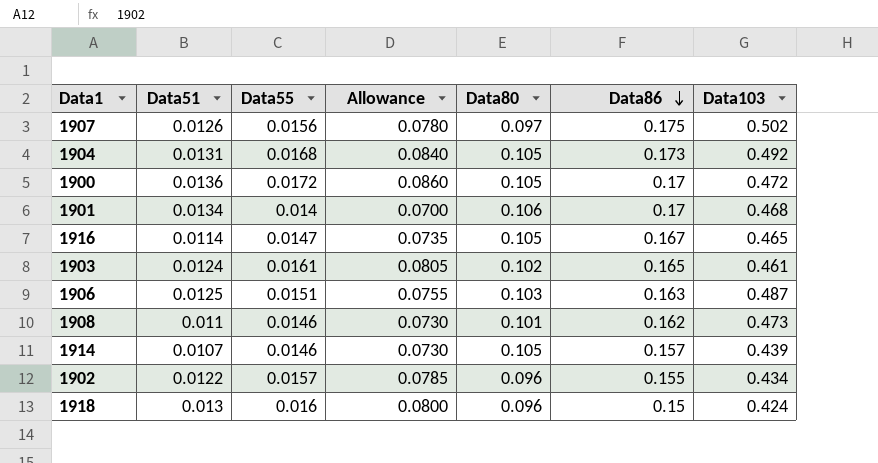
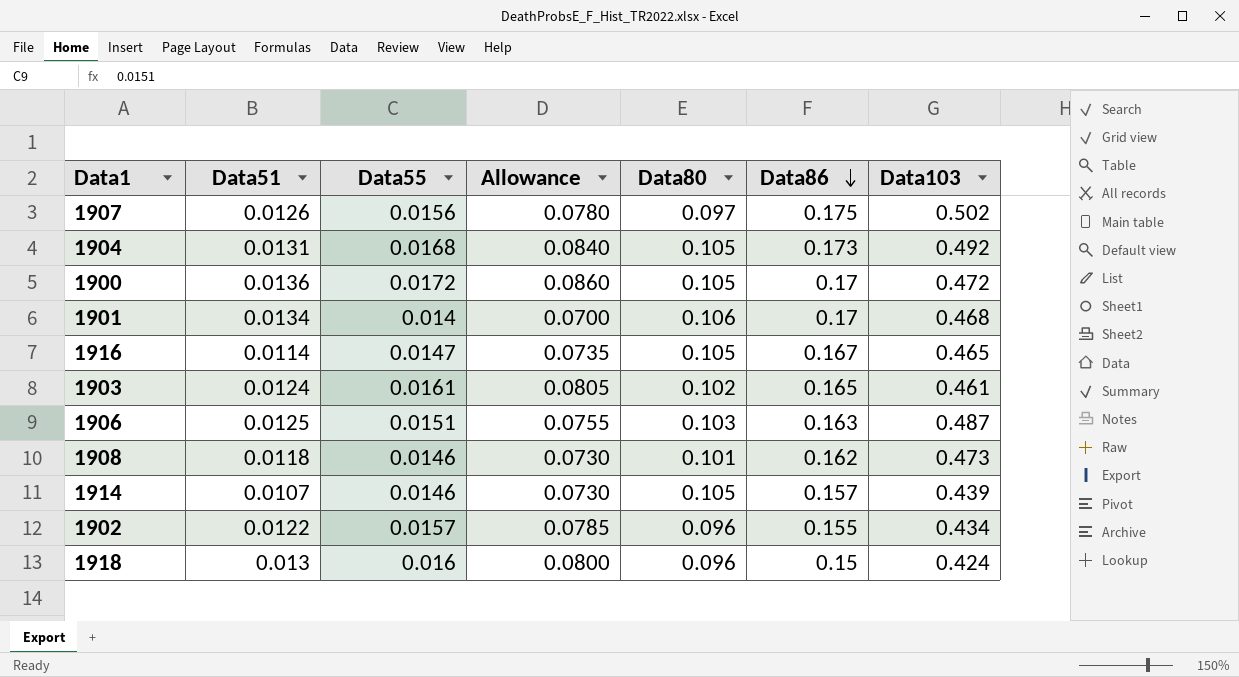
1908 | Data51: 0.011 -> 0.0118

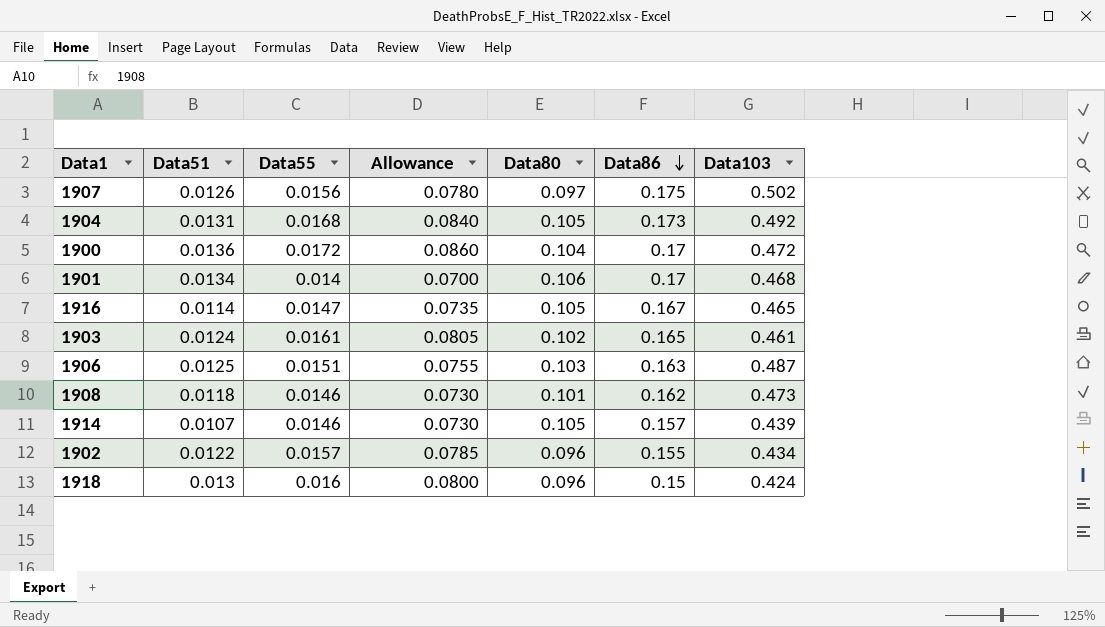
1900 | Data80: 0.105 -> 0.104

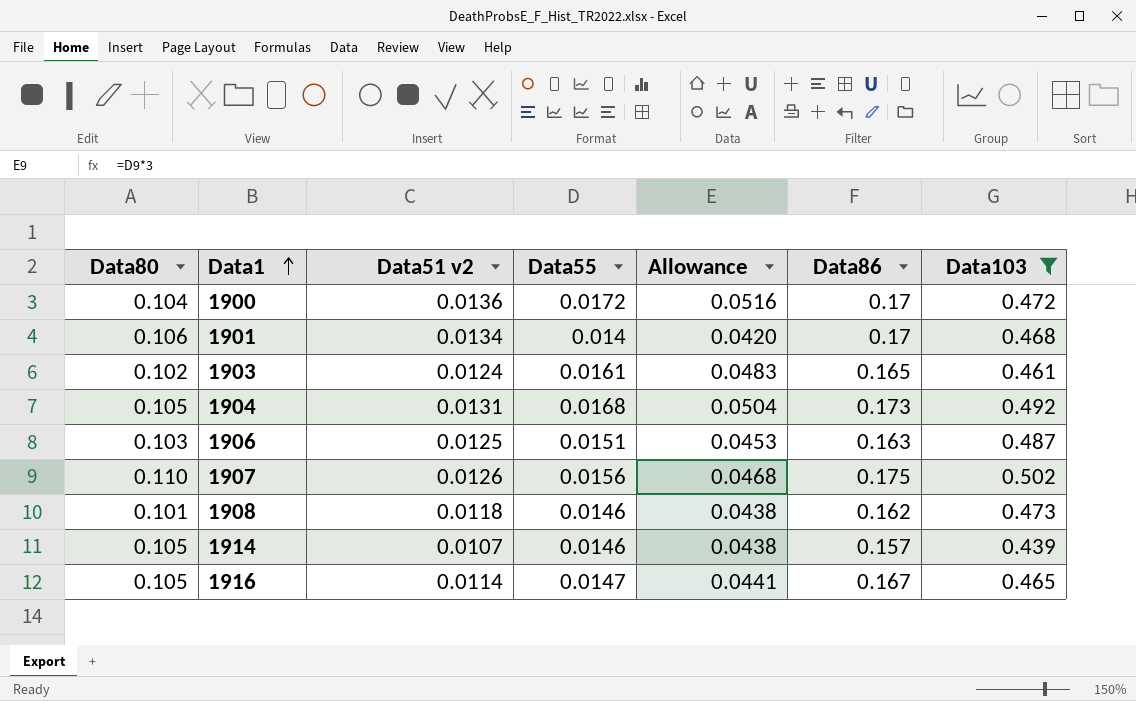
filter: none -> Data103 >= 0.439
row order: Data86 descending -> Data1 ascending
column Data80 | position: 5 -> 1
column name: Data51 -> Data51 v2
column Allowance | formula: [Data55] * 5 -> [Data55] * 3
1907 | Data80: 0.097 -> 0.110

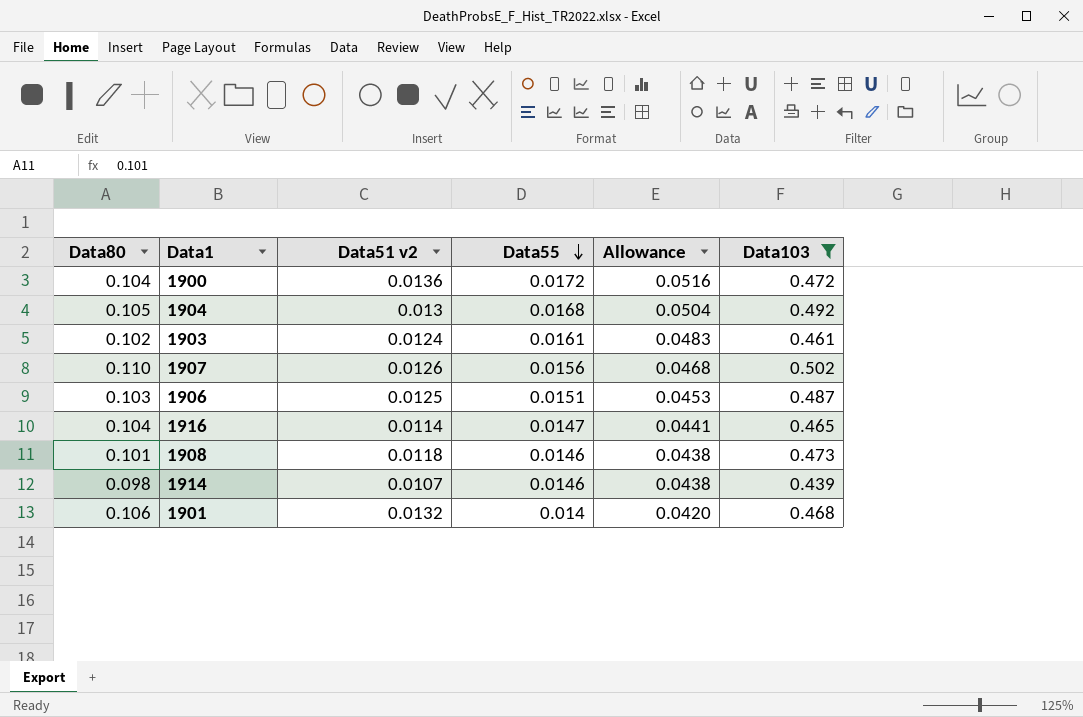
row order: Data1 ascending -> Data55 descending
column Data86 | position: 6 -> none
1904 | Data51 v2: 0.0131 -> 0.013
1916 | Data80: 0.105 -> 0.104
1914 | Data80: 0.105 -> 0.098
1901 | Data51 v2: 0.0134 -> 0.0132

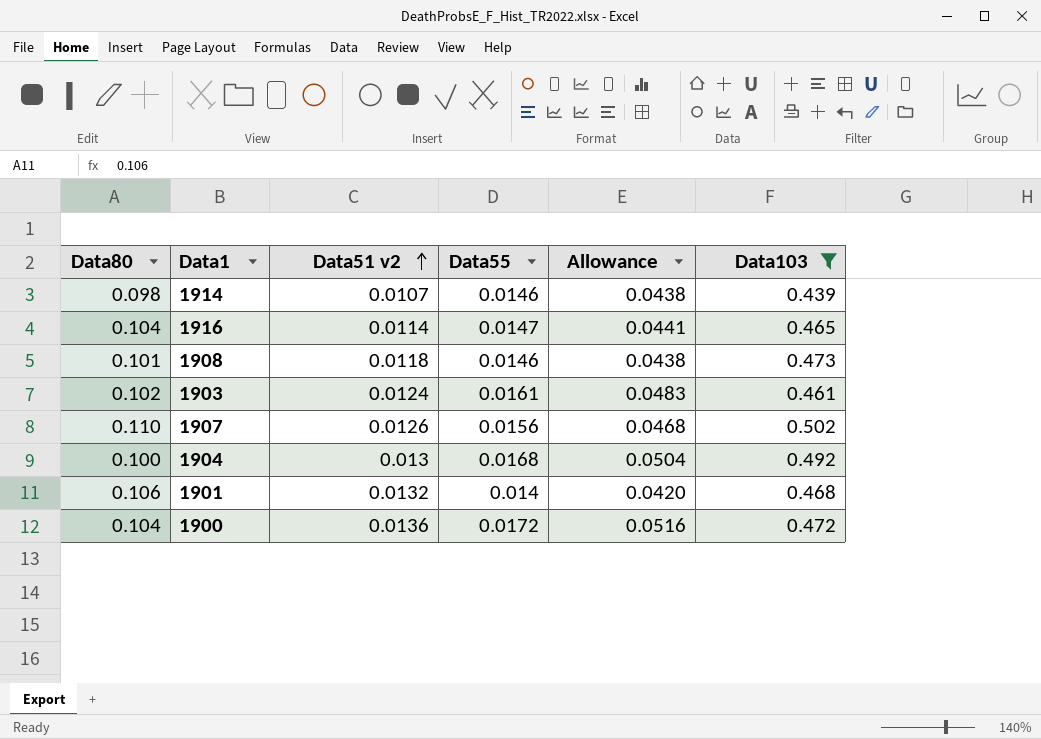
row order: Data55 descending -> Data51 v2 ascending
row 1906: 0.103 | 0.0125 | 0.0151 | 0.0453 | 0.487 -> none
1904 | Data80: 0.105 -> 0.100

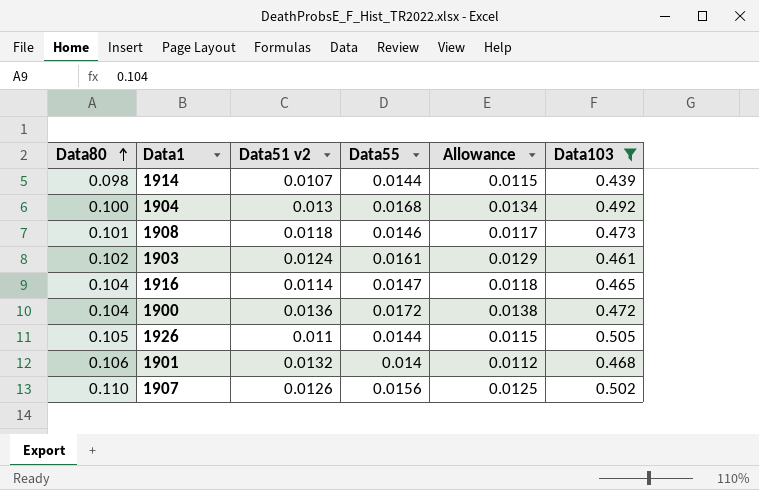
row order: Data51 v2 ascending -> Data80 ascending
column Allowance | formula: [Data55] * 3 -> [Data55] * 0.8
1914 | Data55: 0.0146 -> 0.0144
row 1926: none -> 0.105 | 0.011 | 0.0144 | 0.0115 | 0.505

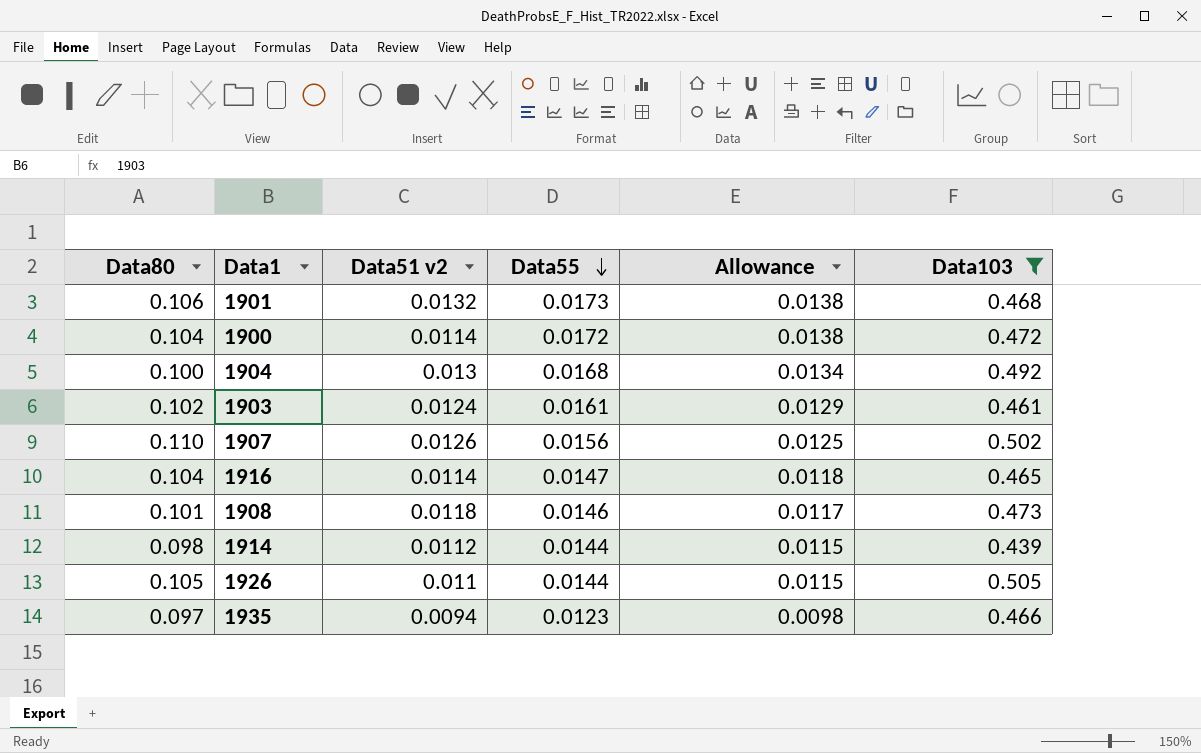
row order: Data80 ascending -> Data55 descending
1901 | Data55: 0.014 -> 0.0173
1901 | Allowance: 0.0112 -> 0.0138
1900 | Data51 v2: 0.0136 -> 0.0114
1914 | Data51 v2: 0.0107 -> 0.0112
row 1935: none -> 0.097 | 0.0094 | 0.0123 | 0.0098 | 0.466

